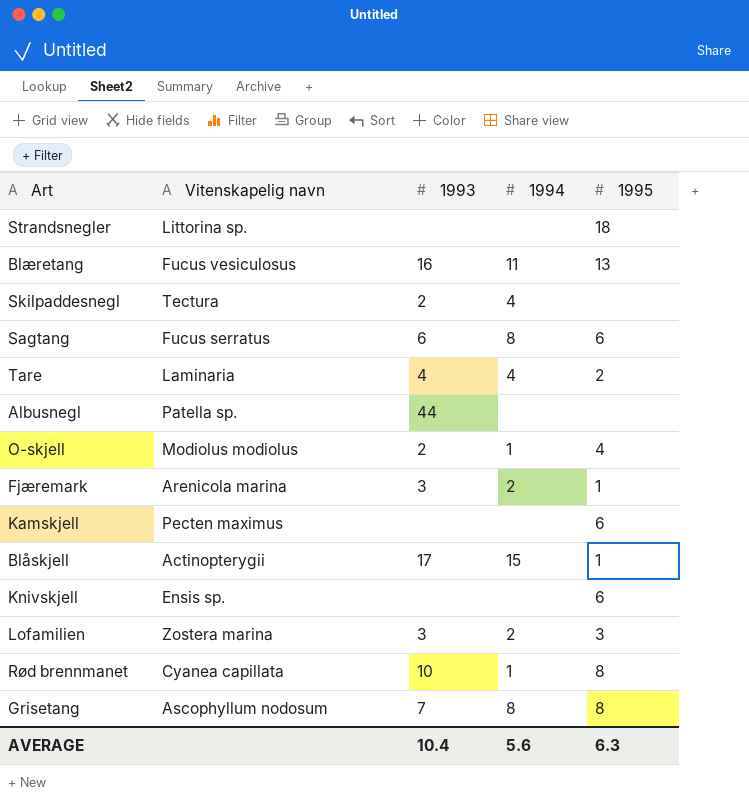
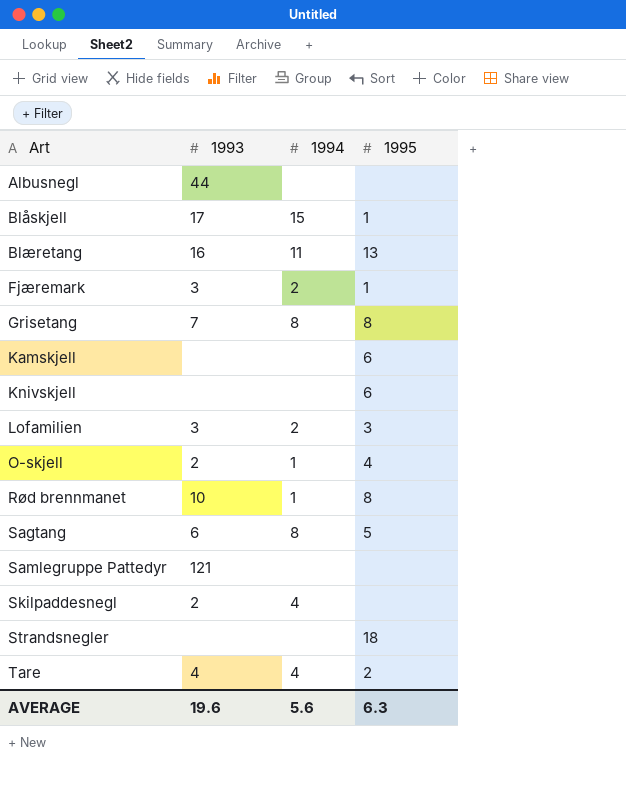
row order: none -> Art ascending
column Vitenskapelig navn | position: 2 -> none
Sagtang | 1995: 6 -> 5
row Samlegruppe Pattedyr: none -> 121 | none | none
AVERAGE | 1993: 10.4 -> 19.6

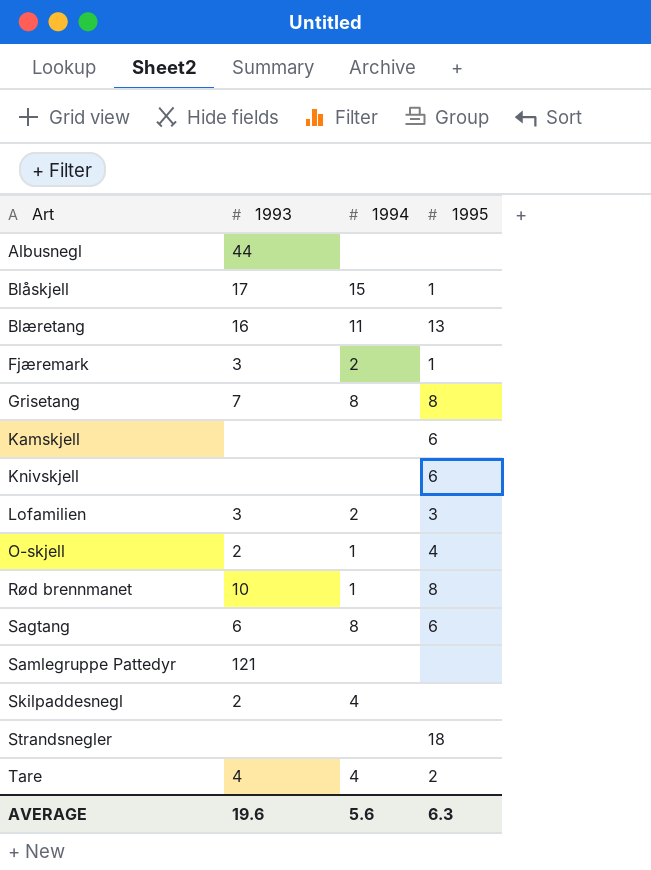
Sagtang | 1995: 5 -> 6

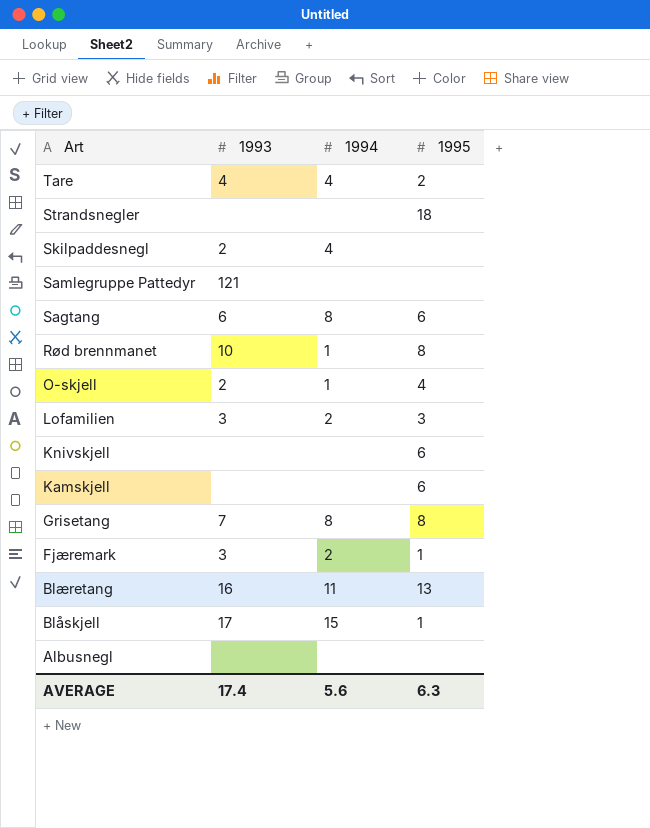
row order: Art ascending -> Art descending
Albusnegl | 1993: 44 -> none
AVERAGE | 1993: 19.6 -> 17.4

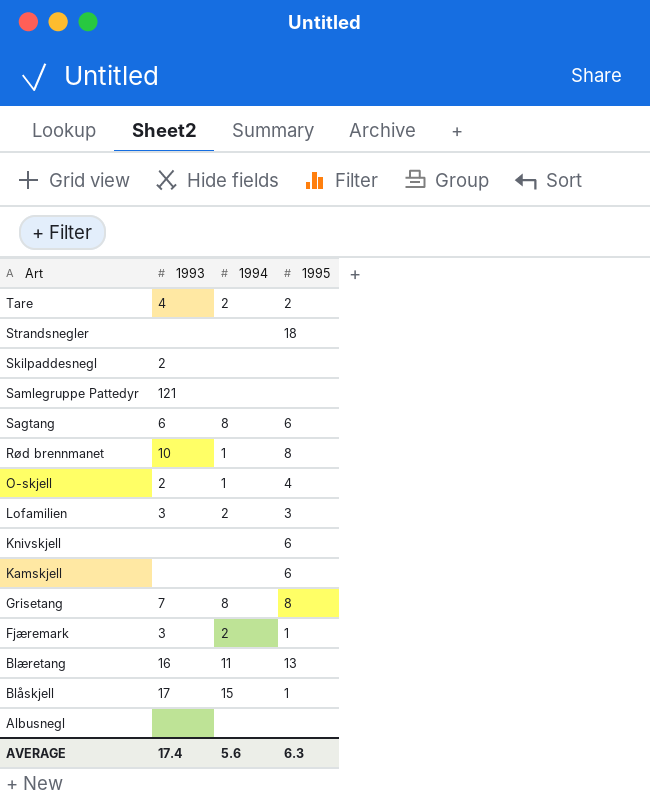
Tare | 1994: 4 -> 2
Skilpaddesnegl | 1994: 4 -> none

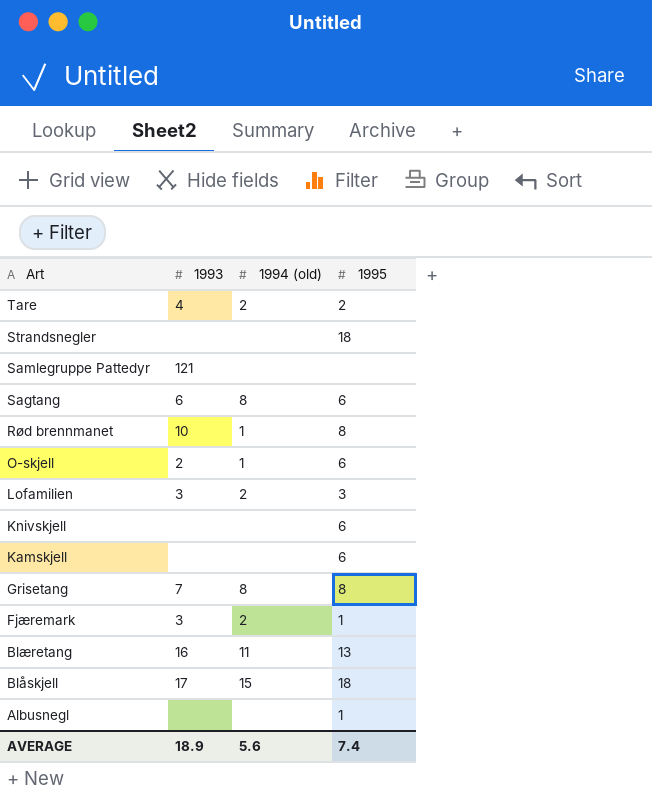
column name: 1994 -> 1994 (old)
row Skilpaddesnegl: 2 | none | none -> none
O-skjell | 1995: 4 -> 6
Blåskjell | 1995: 1 -> 18
Albusnegl | 1995: none -> 1
AVERAGE | 1993: 17.4 -> 18.9
AVERAGE | 1995: 6.3 -> 7.4

